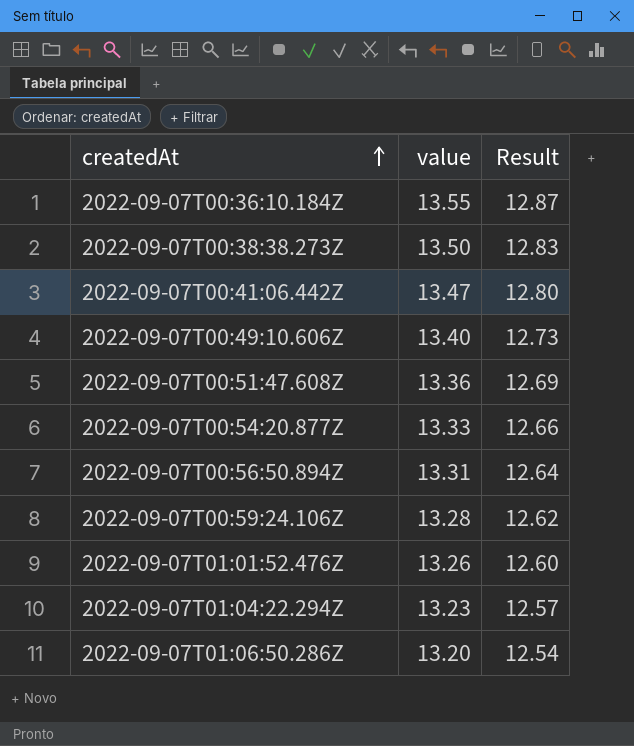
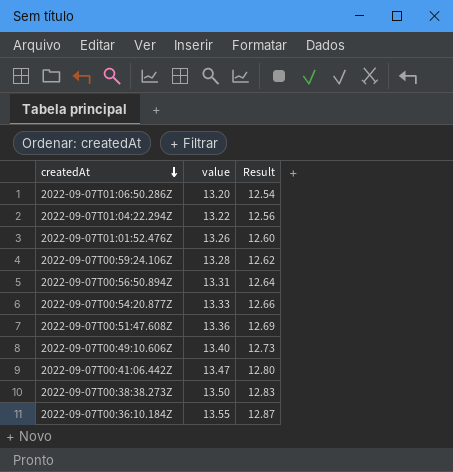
row order: createdAt ascending -> createdAt descending
2022-09-07T01:04:22.294Z | value: 13.23 -> 13.22
2022-09-07T01:04:22.294Z | Result: 12.57 -> 12.56

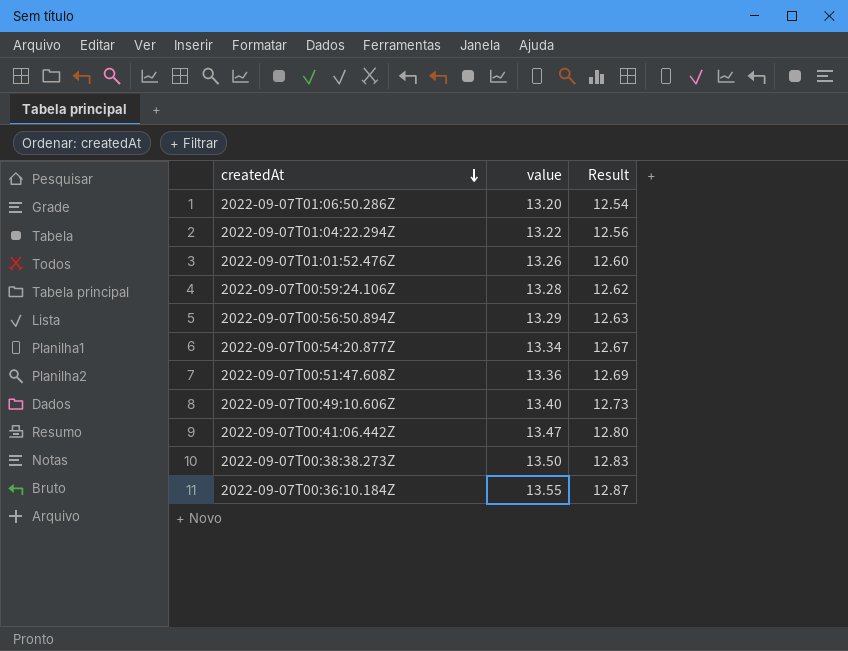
2022-09-07T00:56:50.894Z | value: 13.31 -> 13.29
2022-09-07T00:56:50.894Z | Result: 12.64 -> 12.63
2022-09-07T00:54:20.877Z | value: 13.33 -> 13.34
2022-09-07T00:54:20.877Z | Result: 12.66 -> 12.67

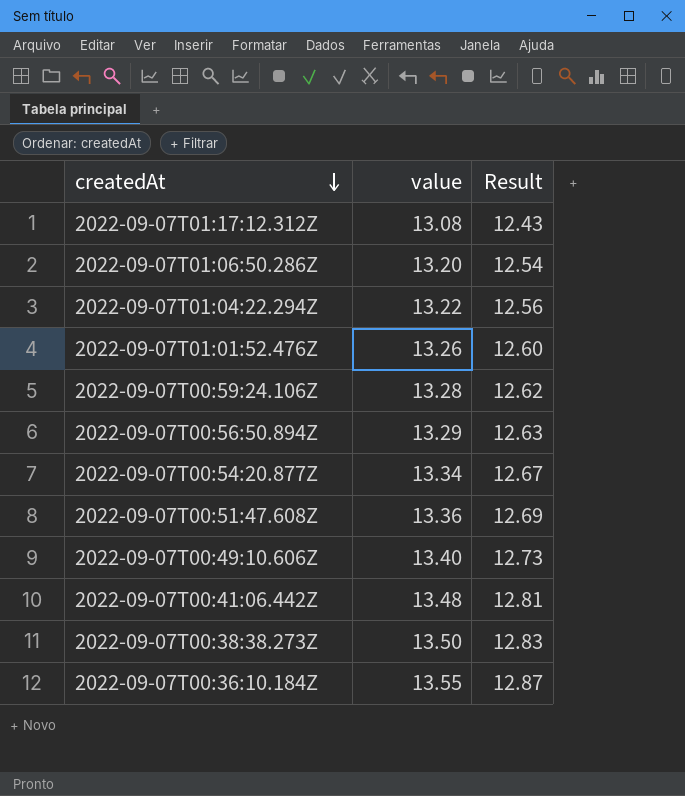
row 2022-09-07T01:17:12.312Z: none -> 13.08 | 12.43
2022-09-07T00:41:06.442Z | value: 13.47 -> 13.48
2022-09-07T00:41:06.442Z | Result: 12.80 -> 12.81

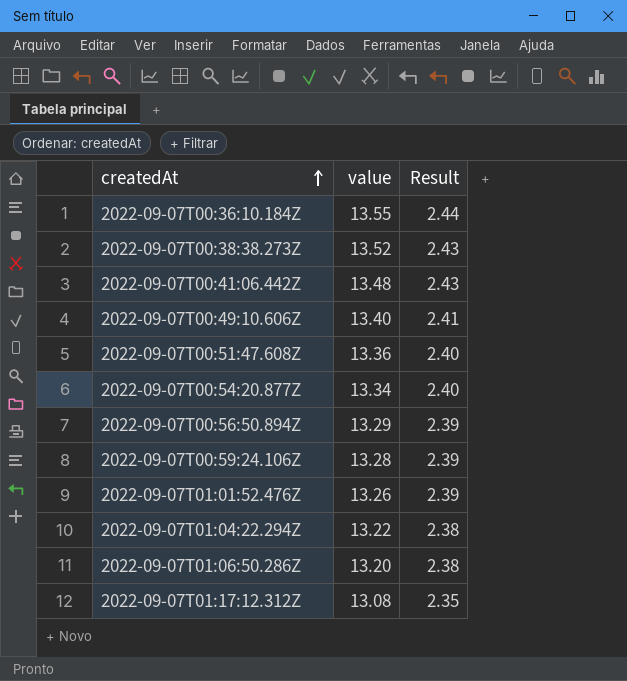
row order: createdAt descending -> createdAt ascending
column Result | formula: [value] * 0.95 -> [value] * 0.18
2022-09-07T00:38:38.273Z | value: 13.50 -> 13.52

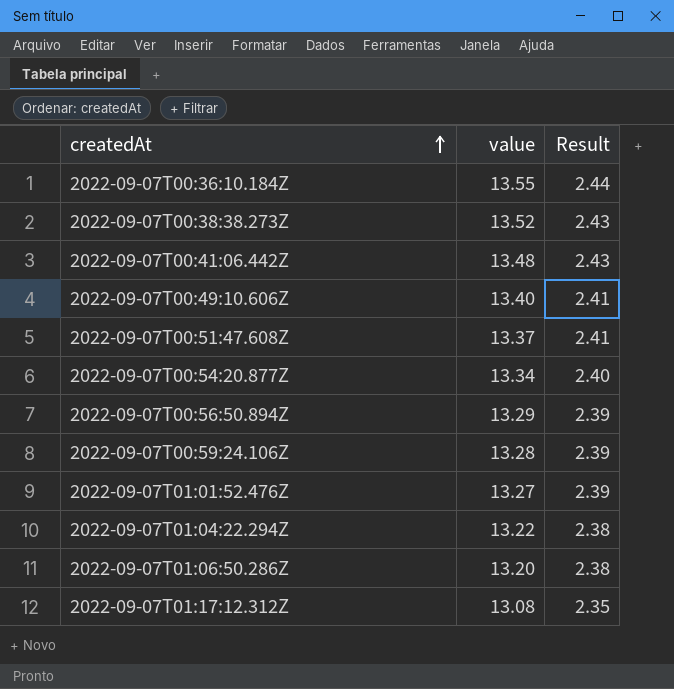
2022-09-07T00:51:47.608Z | value: 13.36 -> 13.37
2022-09-07T00:51:47.608Z | Result: 2.40 -> 2.41
2022-09-07T01:01:52.476Z | value: 13.26 -> 13.27

